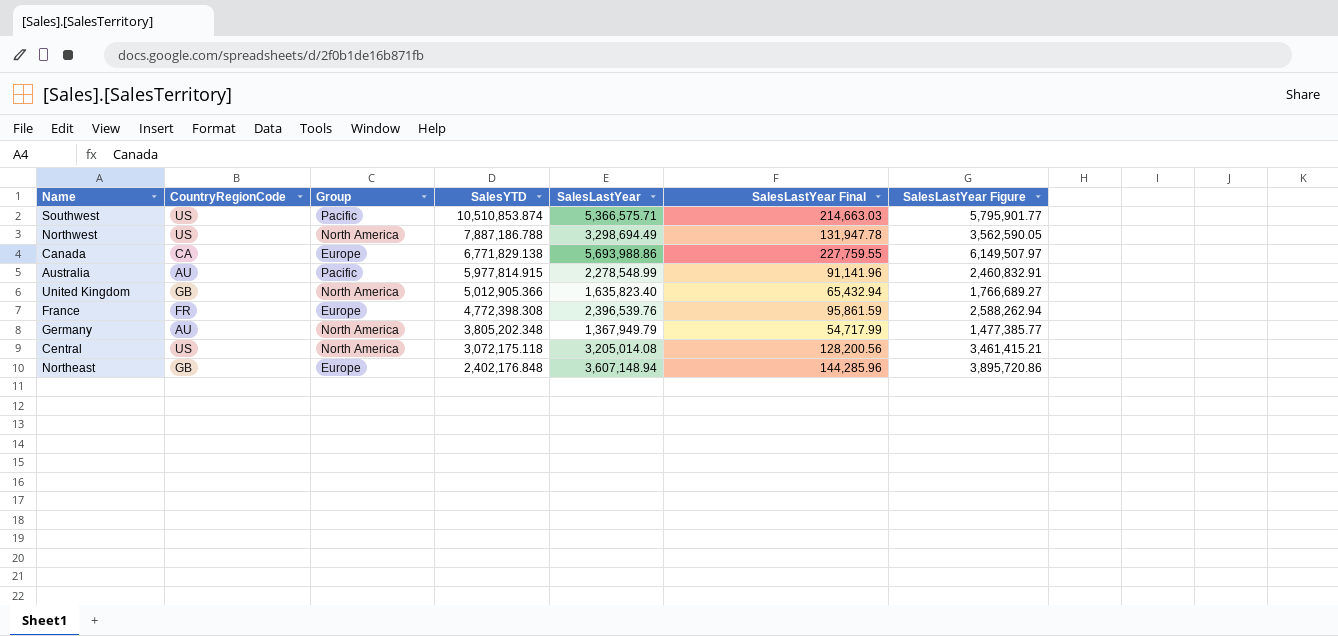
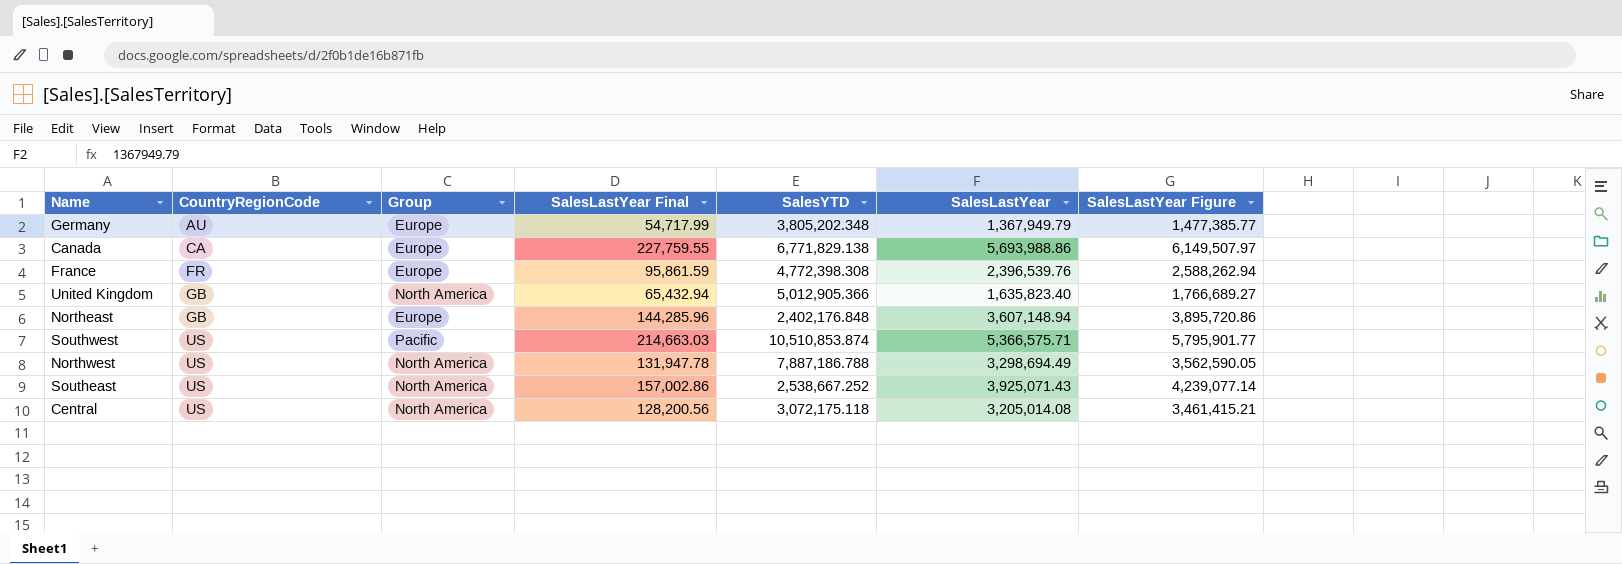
row order: SalesYTD descending -> CountryRegionCode ascending
column SalesLastYear Final | position: 6 -> 4
row Australia: AU | Pacific | 5,977,814.915 | 2,278,548.99 | 91,141.96 | 2,460,832.91 -> none
Germany | Group: North America -> Europe
row Southeast: none -> US | North America | 157,002.86 | 2,538,667.252 | 3,925,071.43 | 4,239,077.14

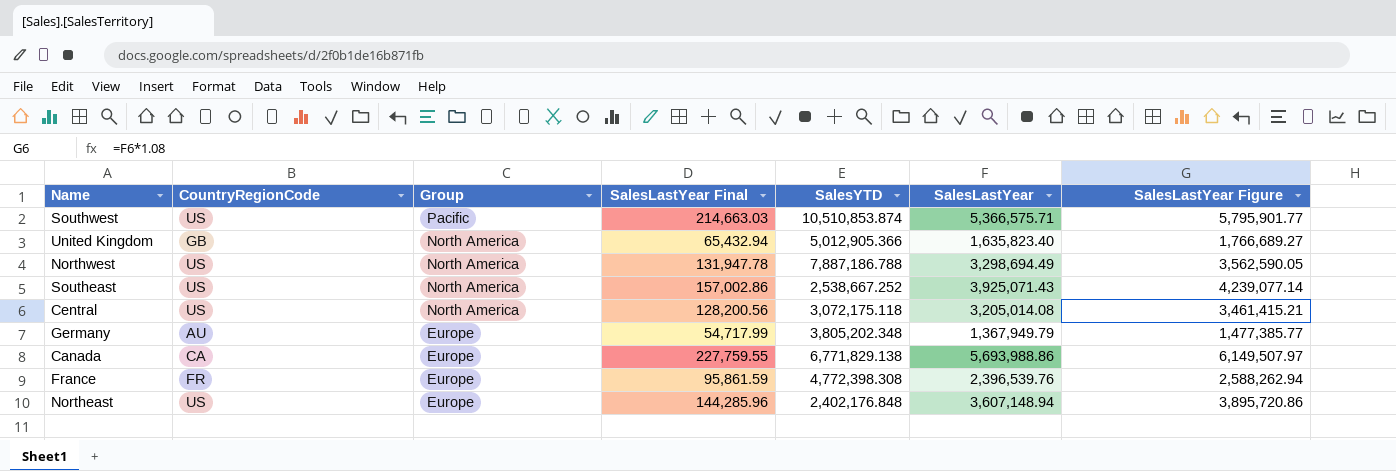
row order: CountryRegionCode ascending -> Group descending
Northeast | CountryRegionCode: GB -> US

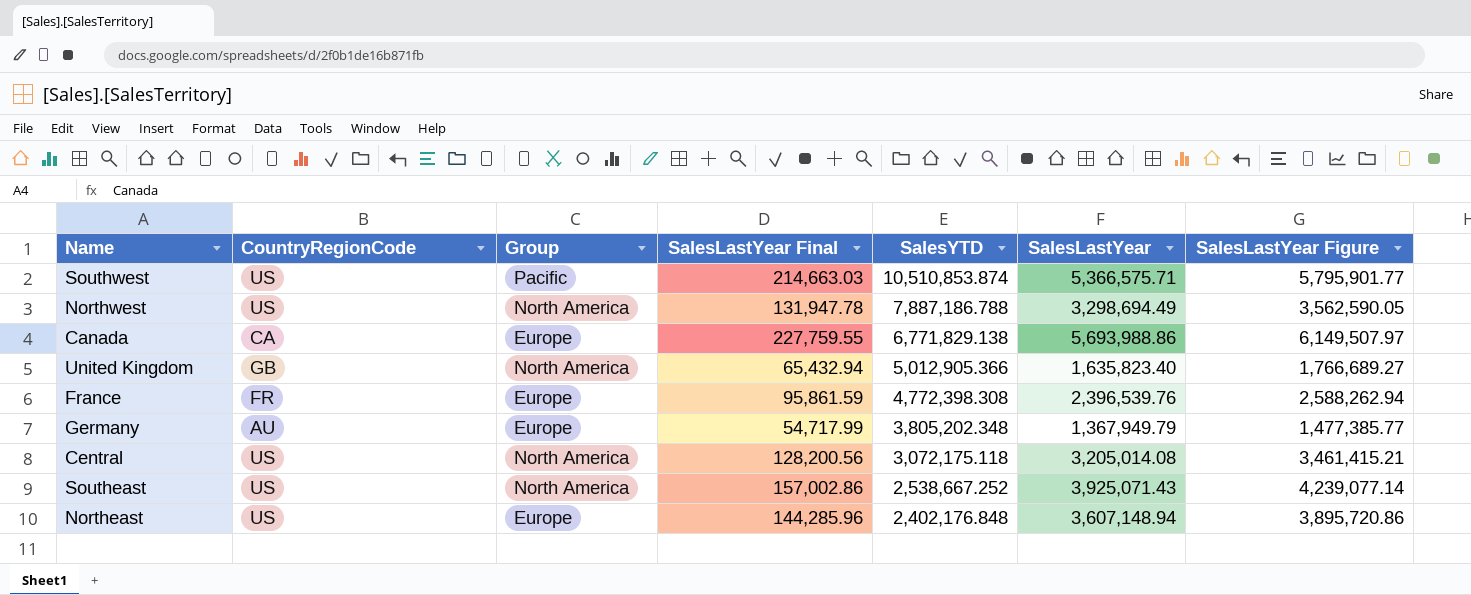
row order: Group descending -> SalesYTD descending

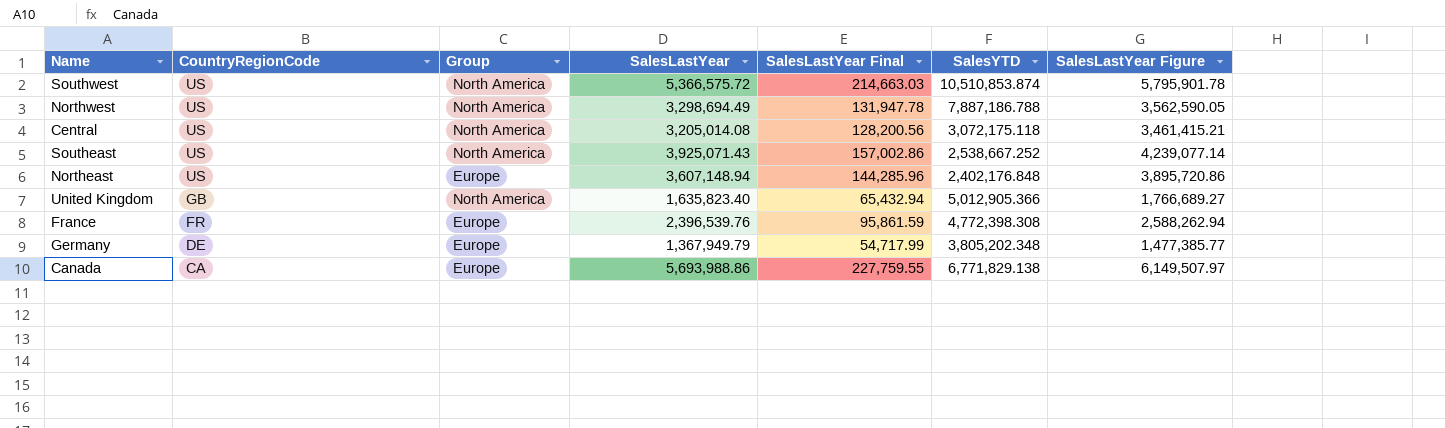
row order: SalesYTD descending -> CountryRegionCode descending
column SalesLastYear | position: 6 -> 4
Southwest | Group: Pacific -> North America
Southwest | SalesLastYear: 5,366,575.71 -> 5,366,575.72
Southwest | SalesLastYear Figure: 5,795,901.77 -> 5,795,901.78
Germany | CountryRegionCode: AU -> DE

